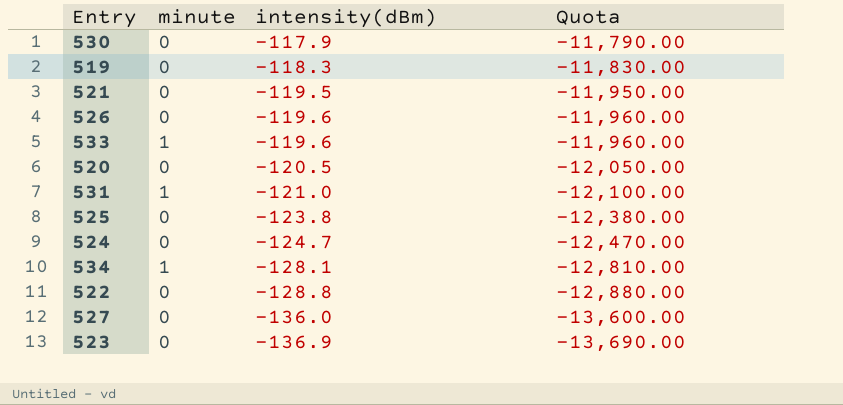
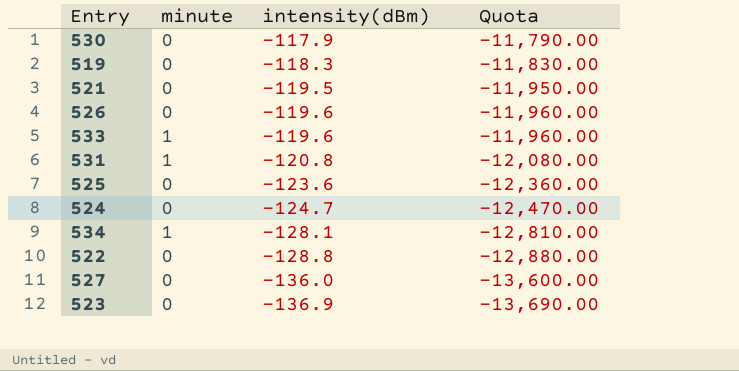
row 520: 0 | -120.5 | -12,050.00 -> none
531 | intensity(dBm): -121.0 -> -120.8
531 | Quota: -12,100.00 -> -12,080.00
525 | intensity(dBm): -123.8 -> -123.6
525 | Quota: -12,380.00 -> -12,360.00

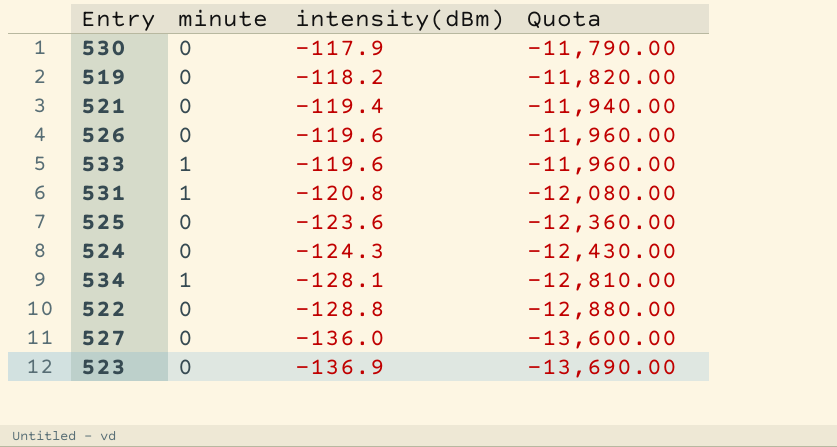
519 | intensity(dBm): -118.3 -> -118.2
519 | Quota: -11,830.00 -> -11,820.00
521 | intensity(dBm): -119.5 -> -119.4
521 | Quota: -11,950.00 -> -11,940.00
524 | intensity(dBm): -124.7 -> -124.3
524 | Quota: -12,470.00 -> -12,430.00

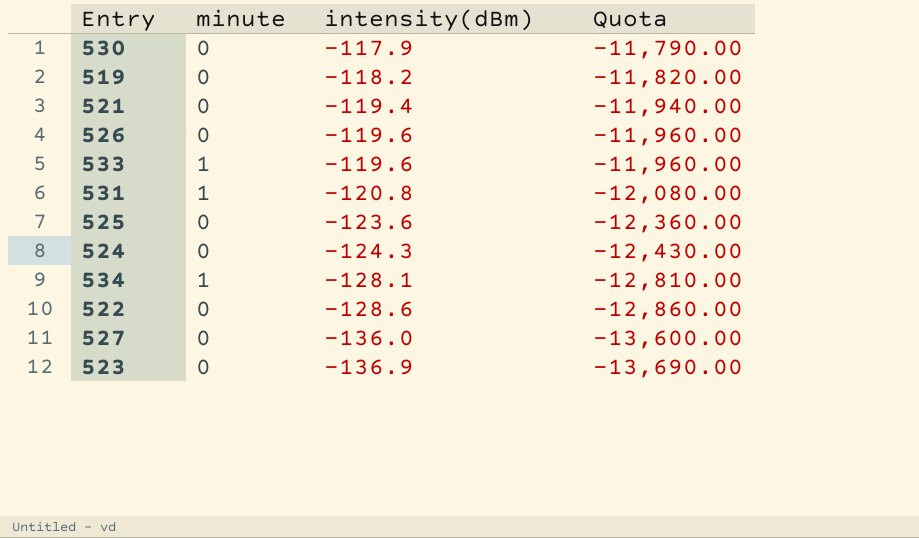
522 | intensity(dBm): -128.8 -> -128.6
522 | Quota: -12,880.00 -> -12,860.00

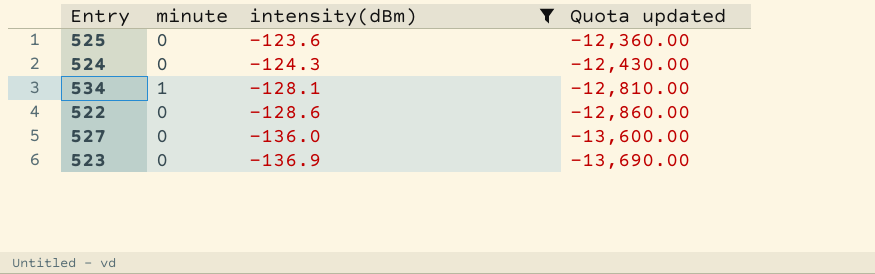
filter: none -> intensity(dBm) <= -123.6
column name: Quota -> Quota updated

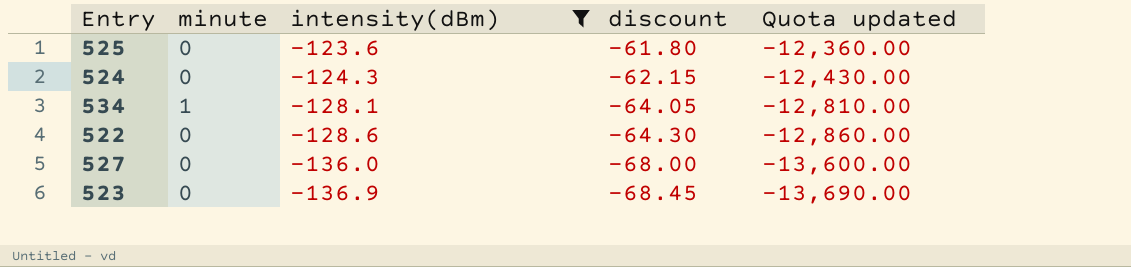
column discount | formula: none -> [intensity(dBm)] * 0.5

